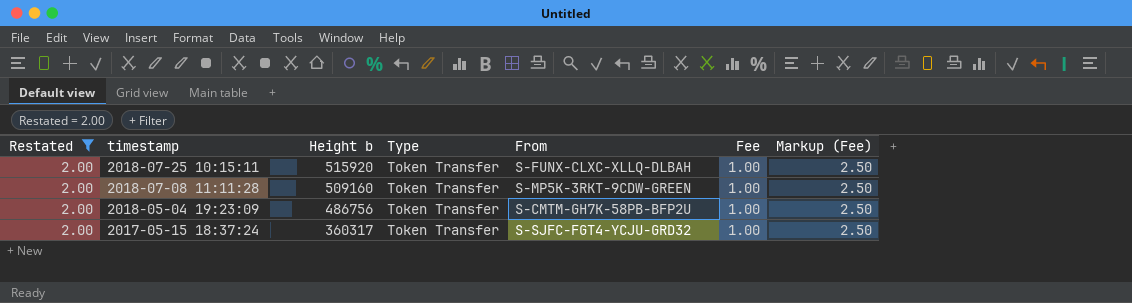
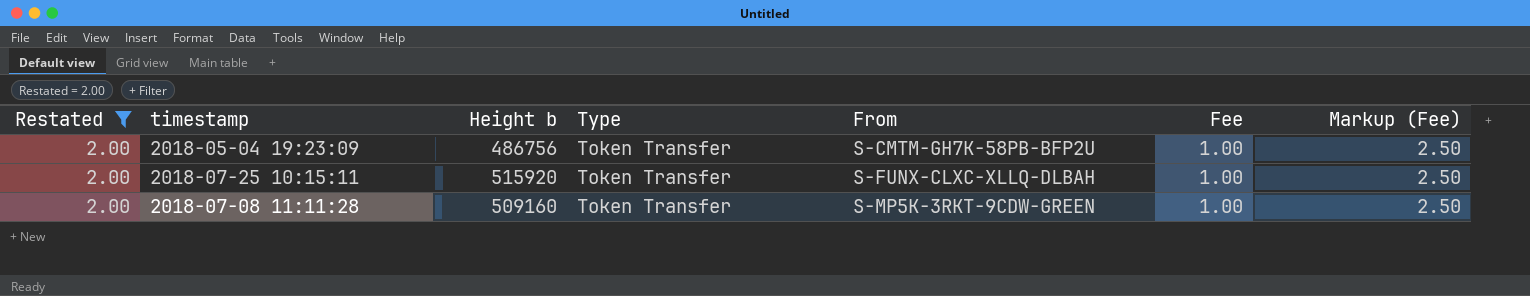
row order: timestamp descending -> From ascending
row 2017-05-15 18:37:24: 2.00 | 360317 | Token Transfer | S-SJFC-FGT4-YCJU-GRD32 | 1.00 | 2.50 -> none

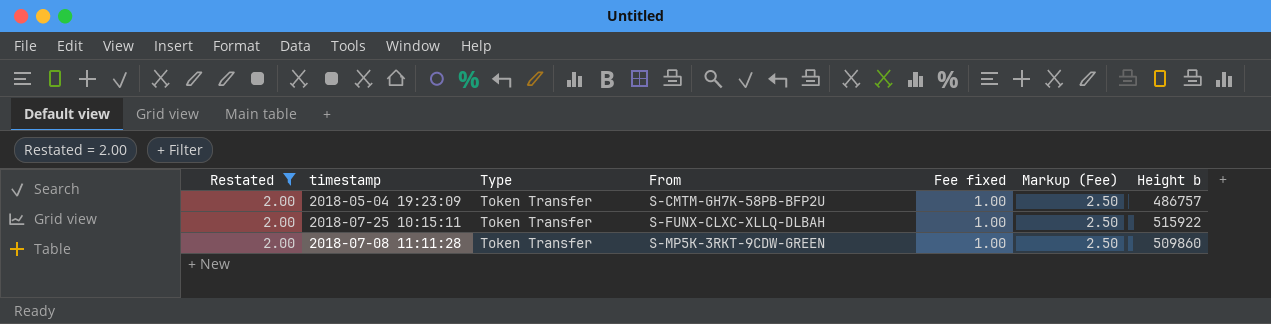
column name: Fee -> Fee fixed
column Height b | position: 3 -> 7
2018-05-04 19:23:09 | Height b: 486756 -> 486757
2018-07-25 10:15:11 | Height b: 515920 -> 515922
2018-07-08 11:11:28 | Height b: 509160 -> 509860

